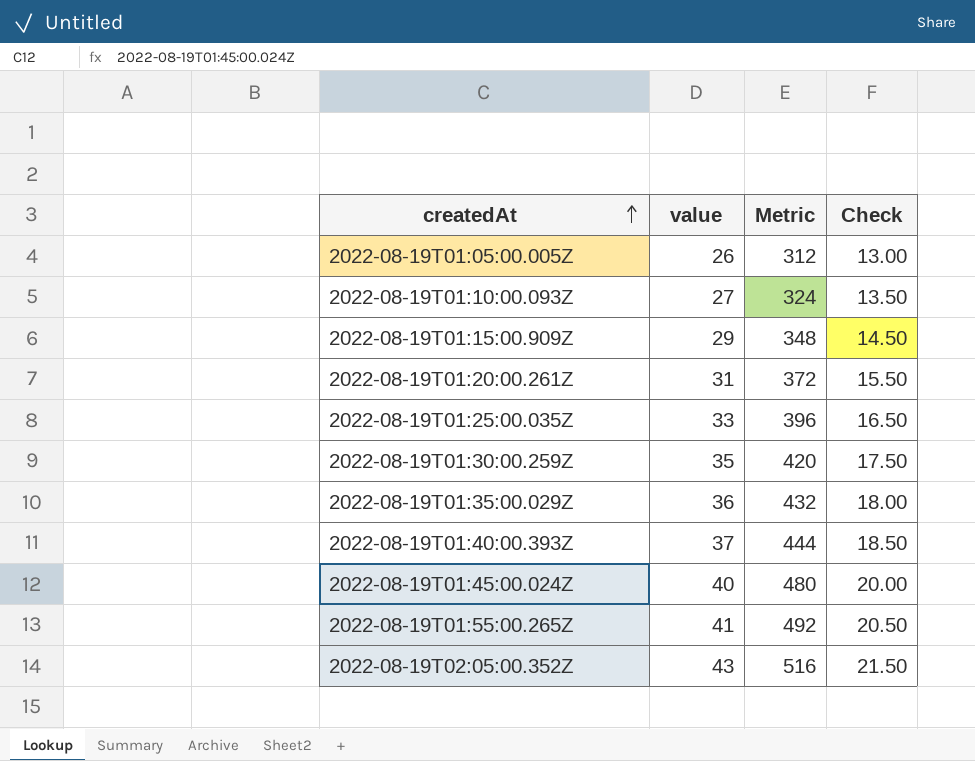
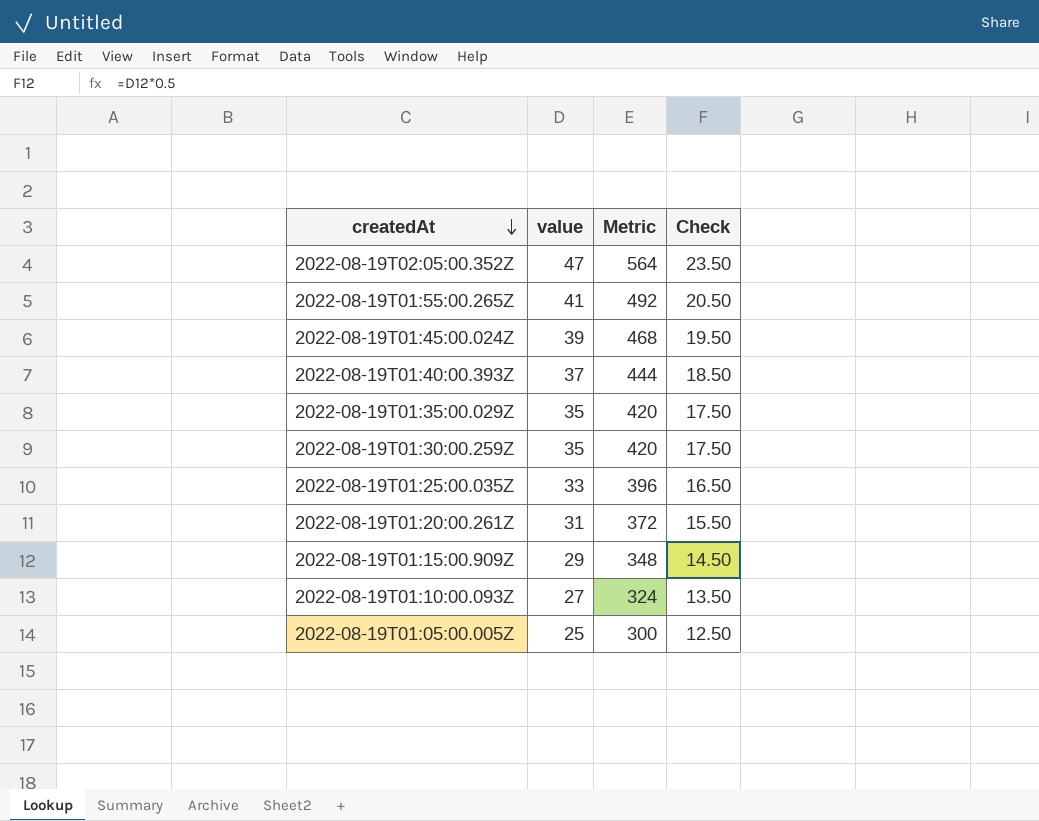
row order: createdAt ascending -> createdAt descending
2022-08-19T02:05:00.352Z | value: 43 -> 47
2022-08-19T02:05:00.352Z | Metric: 516 -> 564
2022-08-19T02:05:00.352Z | Check: 21.50 -> 23.50
2022-08-19T01:45:00.024Z | value: 40 -> 39
2022-08-19T01:45:00.024Z | Metric: 480 -> 468
2022-08-19T01:45:00.024Z | Check: 20.00 -> 19.50
2022-08-19T01:35:00.029Z | value: 36 -> 35
2022-08-19T01:35:00.029Z | Metric: 432 -> 420
2022-08-19T01:35:00.029Z | Check: 18.00 -> 17.50
2022-08-19T01:05:00.005Z | value: 26 -> 25
2022-08-19T01:05:00.005Z | Metric: 312 -> 300
2022-08-19T01:05:00.005Z | Check: 13.00 -> 12.50

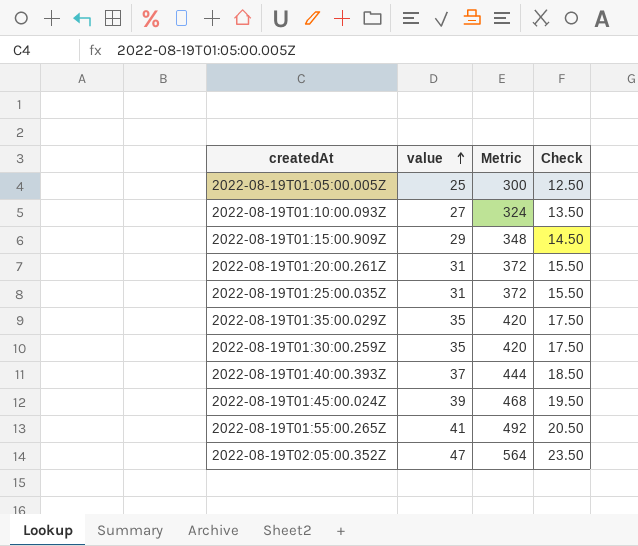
row order: createdAt descending -> value ascending
2022-08-19T01:25:00.035Z | value: 33 -> 31
2022-08-19T01:25:00.035Z | Metric: 396 -> 372
2022-08-19T01:25:00.035Z | Check: 16.50 -> 15.50

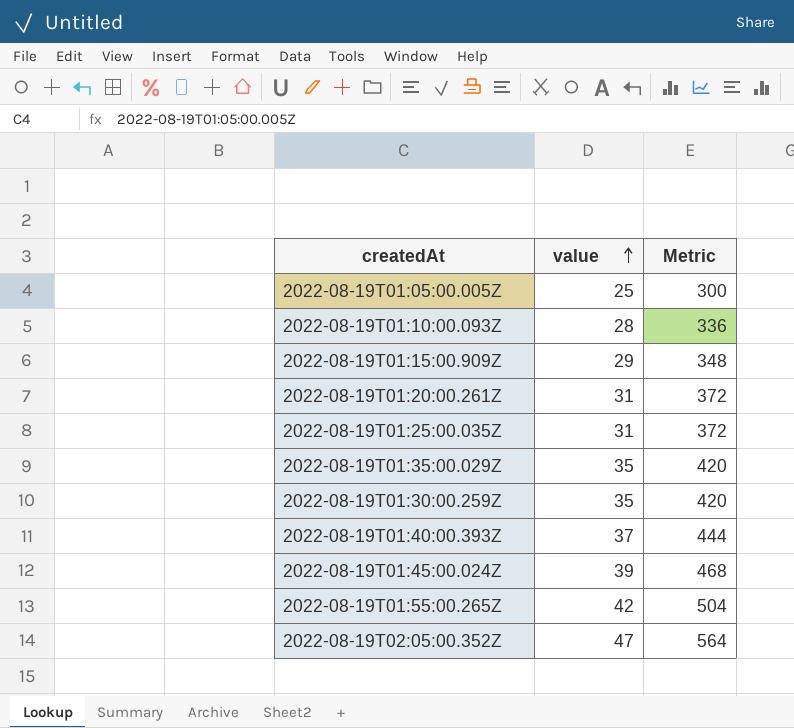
column Check | formula: [value] * 0.5 -> none
2022-08-19T01:10:00.093Z | value: 27 -> 28
2022-08-19T01:10:00.093Z | Metric: 324 -> 336
2022-08-19T01:55:00.265Z | value: 41 -> 42
2022-08-19T01:55:00.265Z | Metric: 492 -> 504

